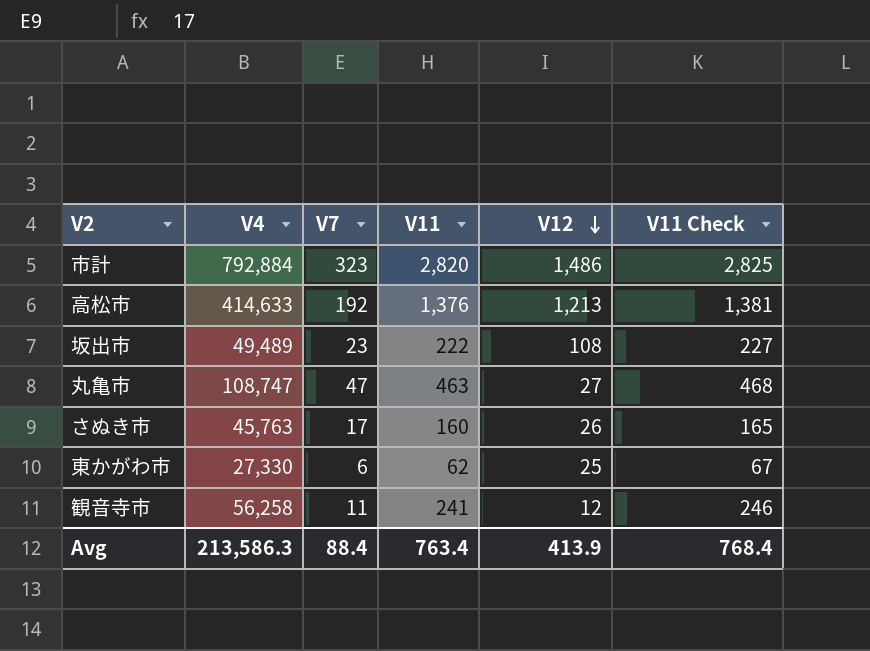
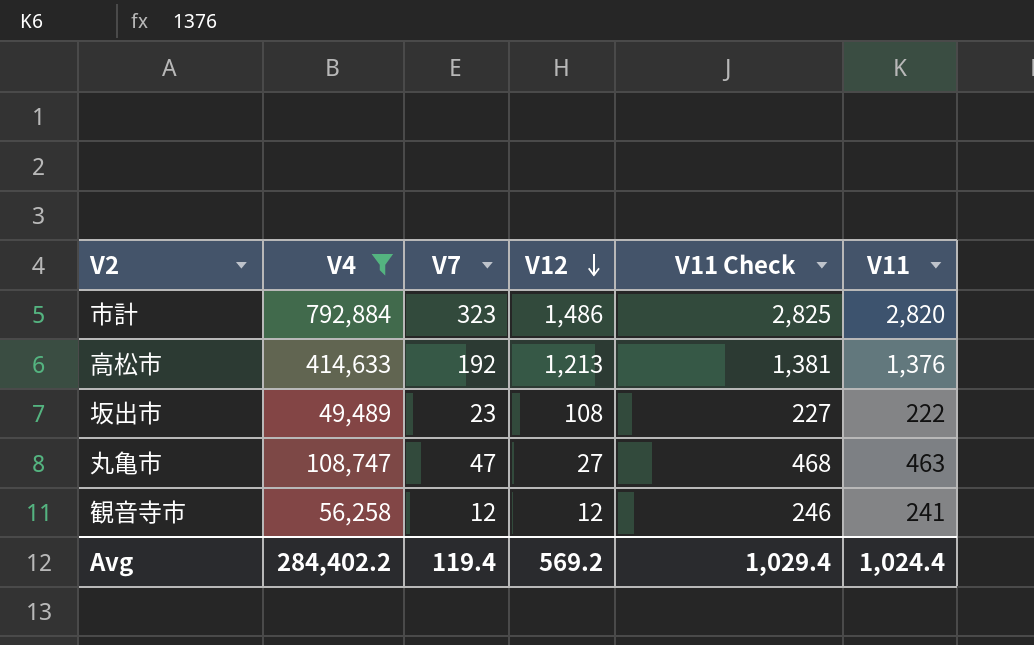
filter: none -> V4 >= 49,489
column V11 | position: 4 -> 6
観音寺市 | V7: 11 -> 12
Avg | V4: 213,586.3 -> 284,402.2
Avg | V7: 88.4 -> 119.4
Avg | V12: 413.9 -> 569.2
Avg | V11 Check: 768.4 -> 1,029.4
Avg | V11: 763.4 -> 1,024.4

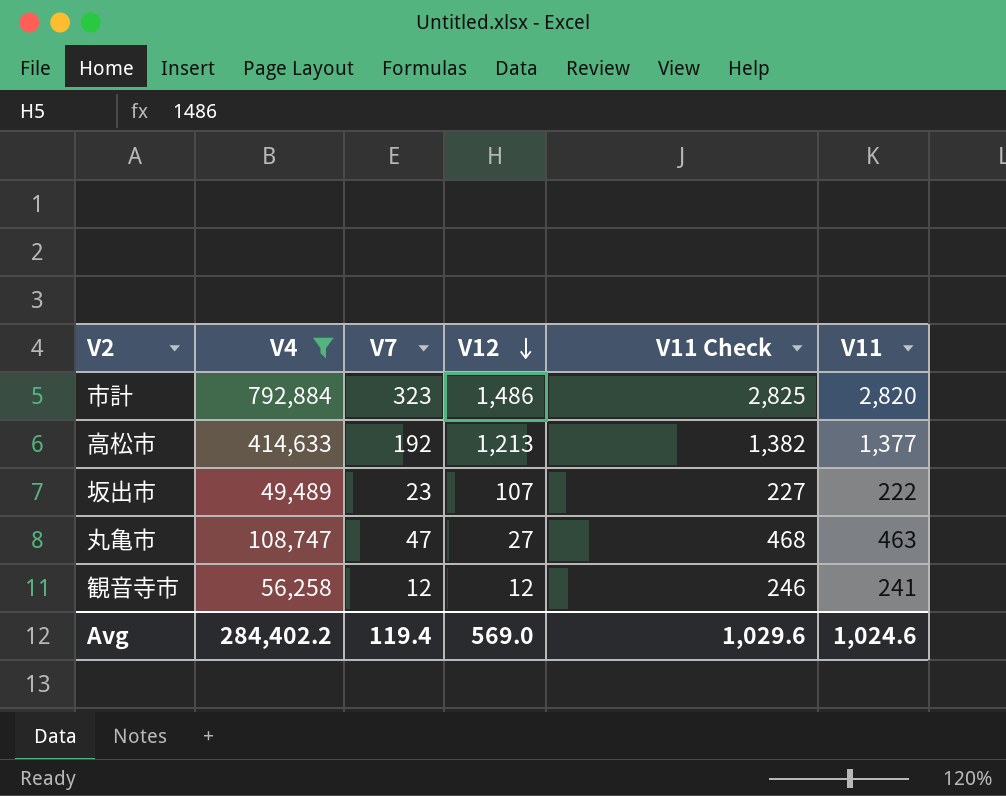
高松市 | V11 Check: 1,381 -> 1,382
高松市 | V11: 1,376 -> 1,377
坂出市 | V12: 108 -> 107
Avg | V12: 569.2 -> 569.0
Avg | V11 Check: 1,029.4 -> 1,029.6
Avg | V11: 1,024.4 -> 1,024.6

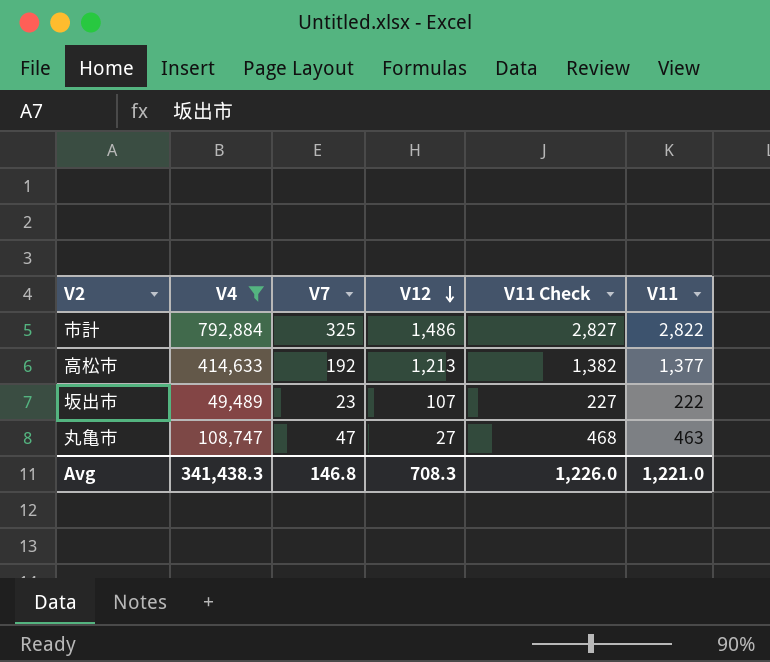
row 観音寺市: 56,258 | 12 | 12 | 246 | 241 -> none
市計 | V7: 323 -> 325
市計 | V11 Check: 2,825 -> 2,827
市計 | V11: 2,820 -> 2,822
Avg | V4: 284,402.2 -> 341,438.3
Avg | V7: 119.4 -> 146.8
Avg | V12: 569.0 -> 708.3
Avg | V11 Check: 1,029.6 -> 1,226.0
Avg | V11: 1,024.6 -> 1,221.0

